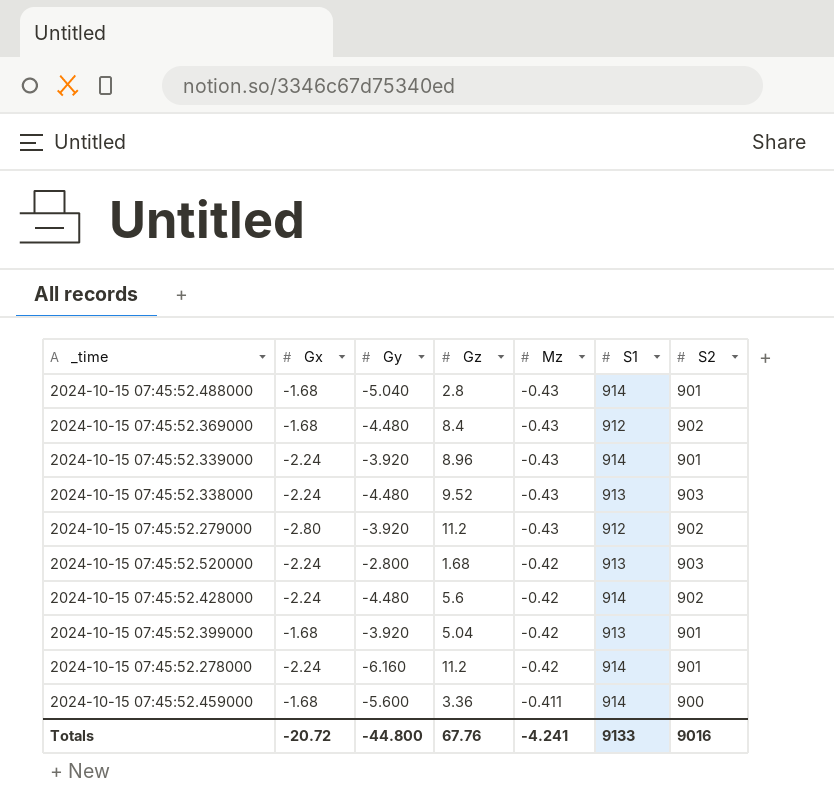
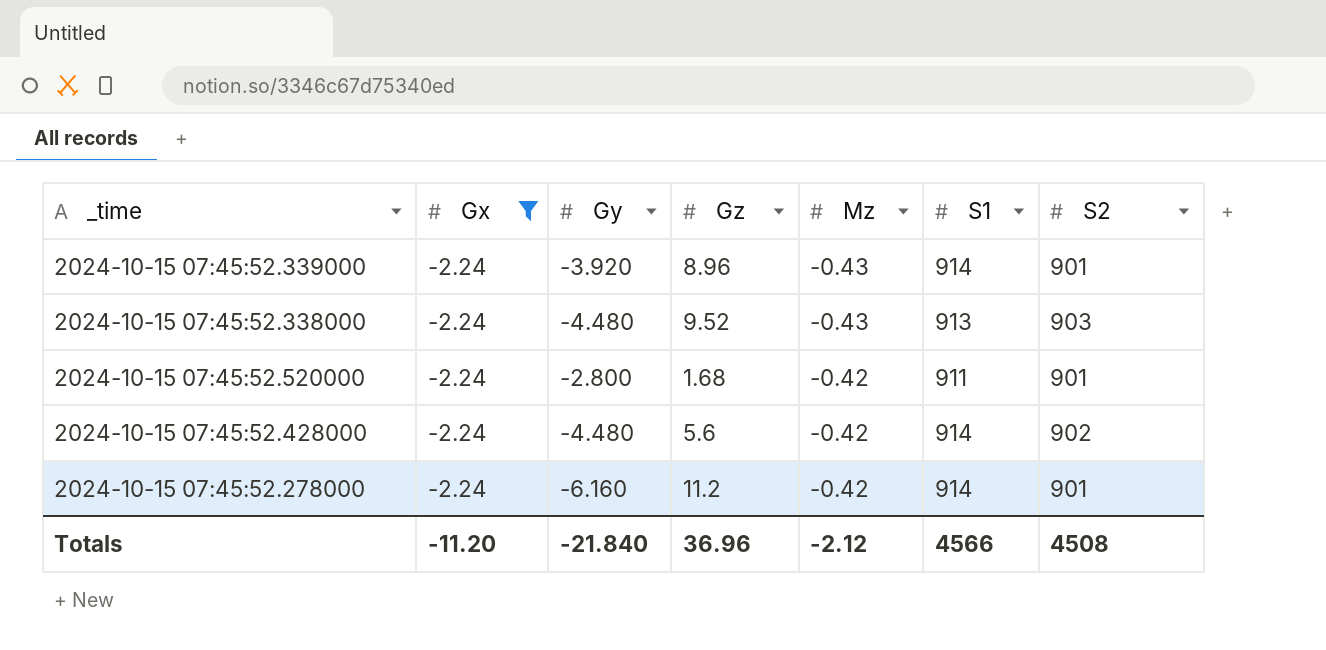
filter: none -> Gx = -2.24
2024-10-15 07:45:52.520000 | S1: 913 -> 911
2024-10-15 07:45:52.520000 | S2: 903 -> 901
Totals | Gx: -20.72 -> -11.20
Totals | Gy: -44.800 -> -21.840
Totals | Gz: 67.76 -> 36.96
Totals | Mz: -4.241 -> -2.12
Totals | S1: 9133 -> 4566
Totals | S2: 9016 -> 4508

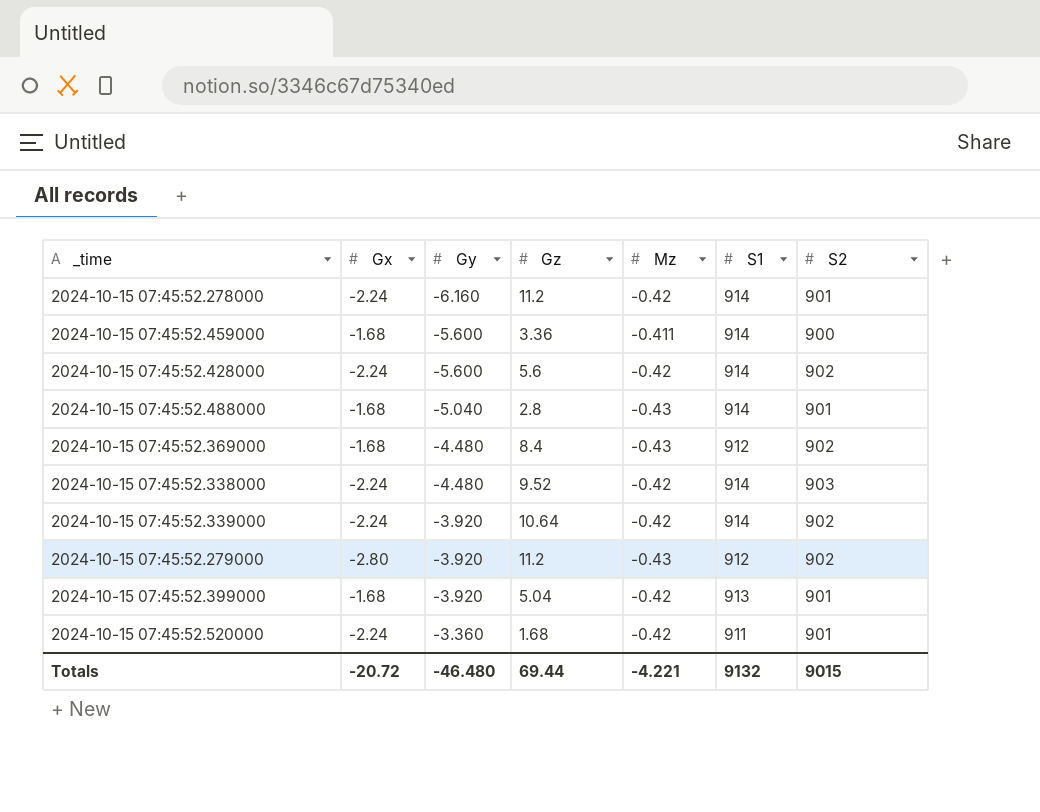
filter: Gx = -2.24 -> none
row order: Mz ascending -> Gy ascending
2024-10-15 07:45:52.428000 | Gy: -4.480 -> -5.600
2024-10-15 07:45:52.338000 | Mz: -0.43 -> -0.42
2024-10-15 07:45:52.338000 | S1: 913 -> 914
2024-10-15 07:45:52.339000 | Gz: 8.96 -> 10.64
2024-10-15 07:45:52.339000 | Mz: -0.43 -> -0.42
2024-10-15 07:45:52.339000 | S2: 901 -> 902
2024-10-15 07:45:52.520000 | Gy: -2.800 -> -3.360
Totals | Gx: -11.20 -> -20.72
Totals | Gy: -21.840 -> -46.480
Totals | Gz: 36.96 -> 69.44
Totals | Mz: -2.12 -> -4.221
Totals | S1: 4566 -> 9132
Totals | S2: 4508 -> 9015

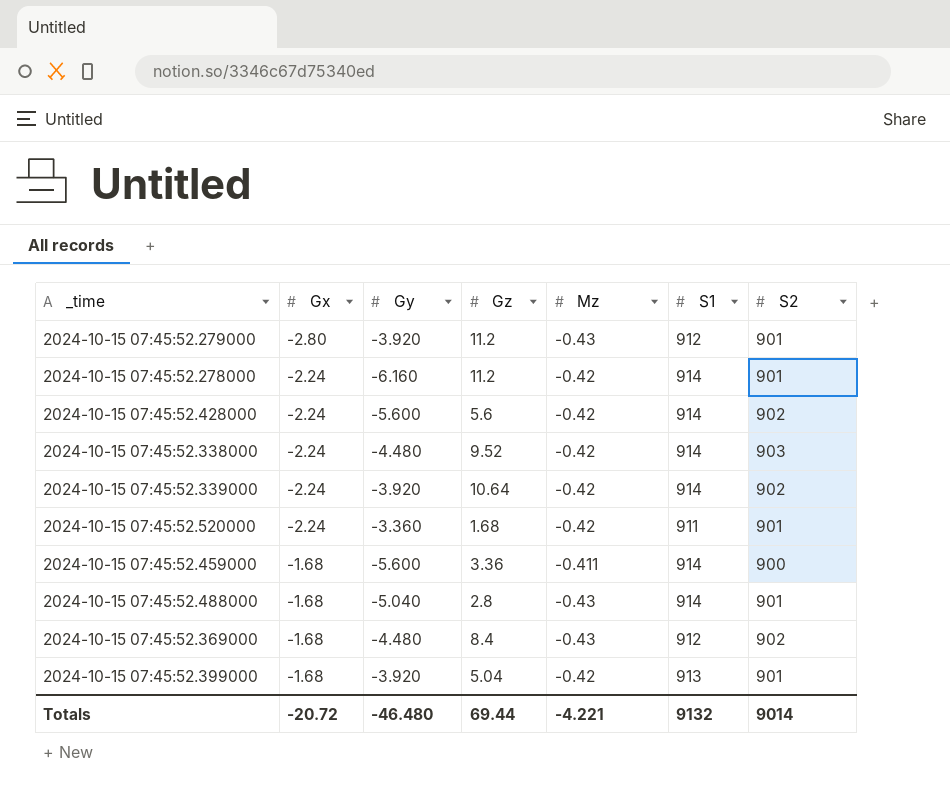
row order: Gy ascending -> Gx ascending
2024-10-15 07:45:52.279000 | S2: 902 -> 901
Totals | S2: 9015 -> 9014

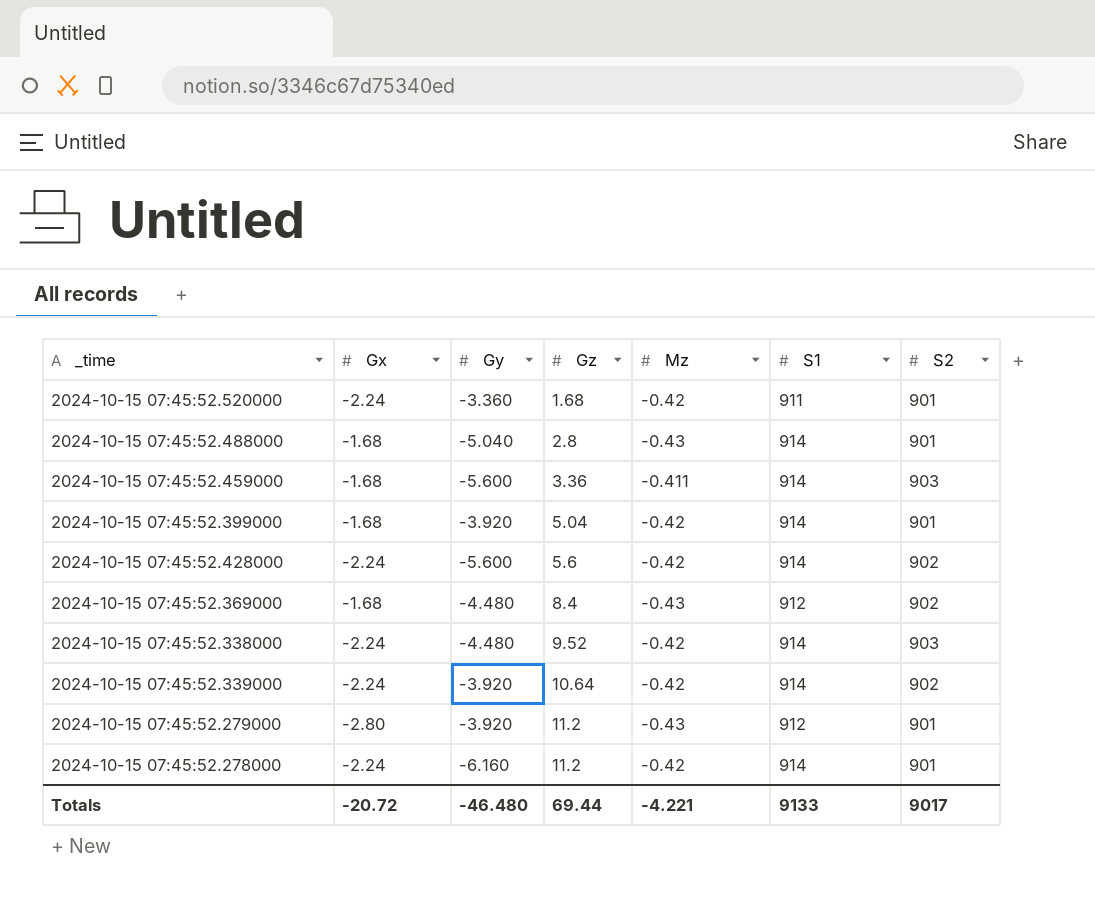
row order: Gx ascending -> Gz ascending
2024-10-15 07:45:52.459000 | S2: 900 -> 903
2024-10-15 07:45:52.399000 | S1: 913 -> 914
Totals | S1: 9132 -> 9133
Totals | S2: 9014 -> 9017

